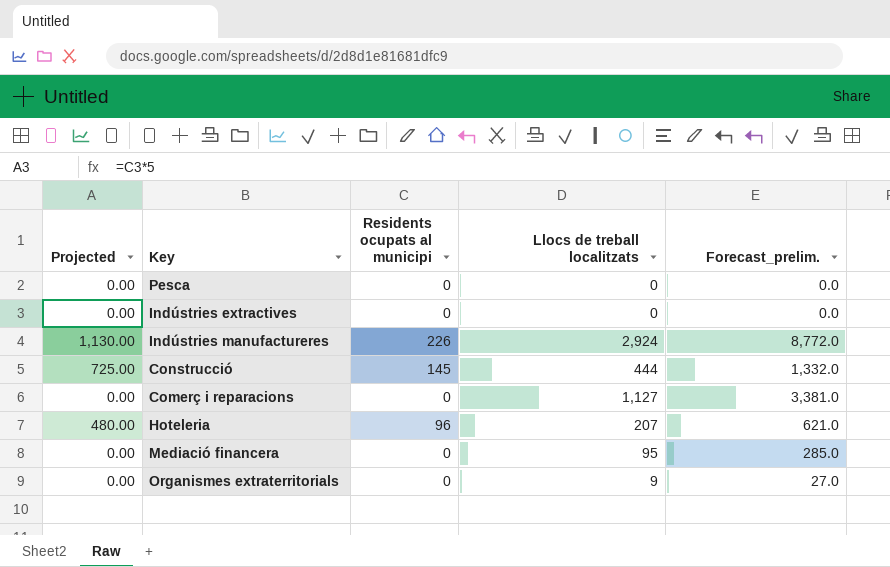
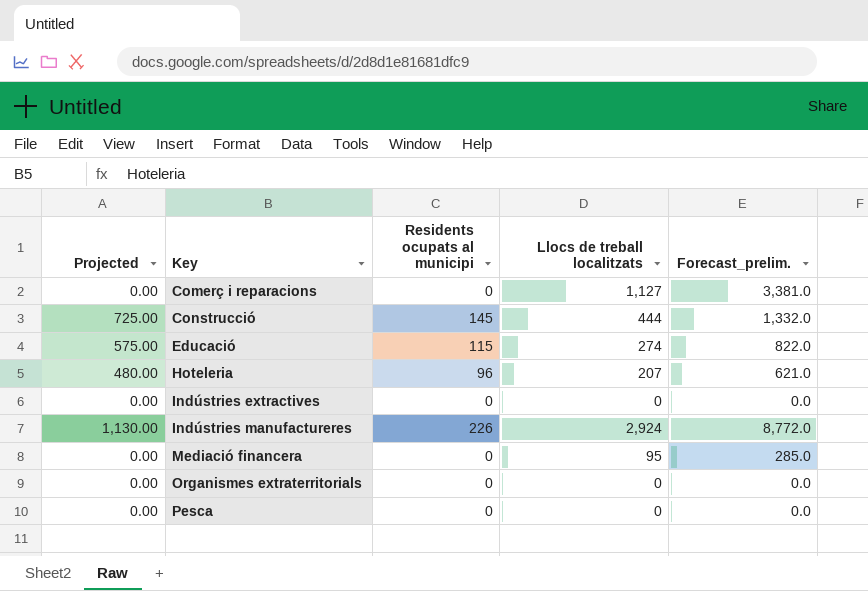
row order: none -> Key ascending
row Educació: none -> 575.00 | 115 | 274 | 822.0
Organismes extraterritorials | Llocs de treball localitzats: 9 -> 0
Organismes extraterritorials | Forecast_prelim.: 27.0 -> 0.0

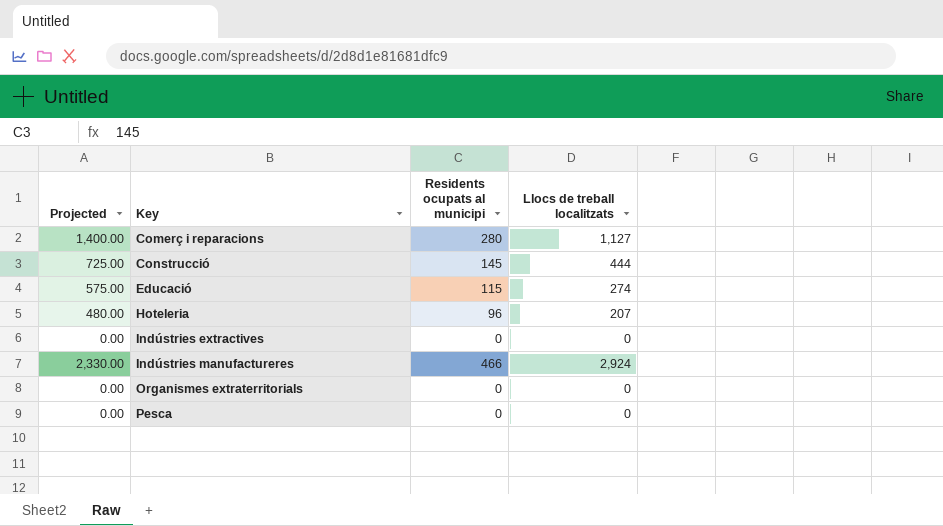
column Forecast_prelim. | formula: [Llocs de treball localitzats] * 3 -> none
row Mediació financera: 0.00 | 0 | 95 | 285.0 -> none
Comerç i reparacions | Projected: 0.00 -> 1,400.00
Comerç i reparacions | Residents ocupats al municipi: 0 -> 280
Indústries manufactureres | Projected: 1,130.00 -> 2,330.00
Indústries manufactureres | Residents ocupats al municipi: 226 -> 466

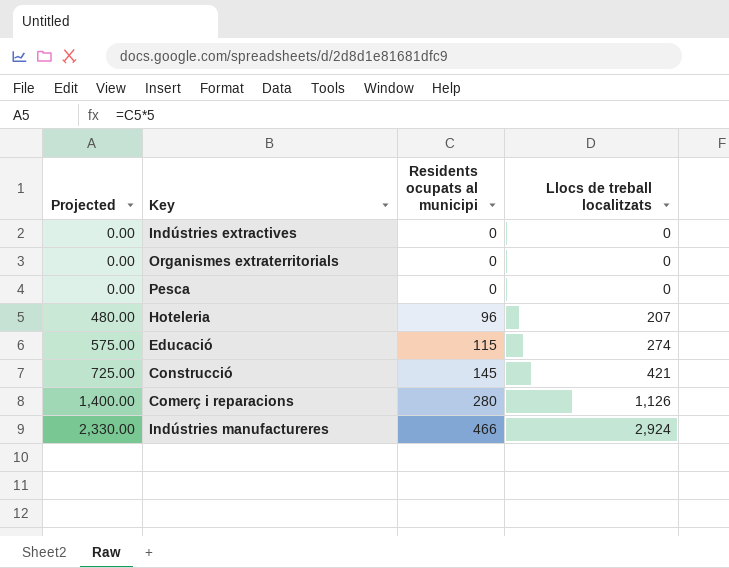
row order: Key ascending -> Projected ascending
Construcció | Llocs de treball localitzats: 444 -> 421
Comerç i reparacions | Llocs de treball localitzats: 1,127 -> 1,126

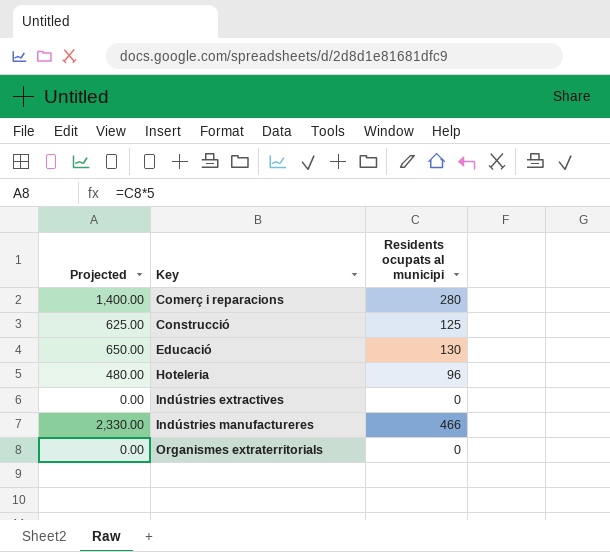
row order: Projected ascending -> Key ascending
column Llocs de treball localitzats | position: 4 -> none
row Pesca: 0.00 | 0 | 0 -> none
Construcció | Projected: 725.00 -> 625.00
Construcció | Residents ocupats al municipi: 145 -> 125
Educació | Projected: 575.00 -> 650.00
Educació | Residents ocupats al municipi: 115 -> 130

